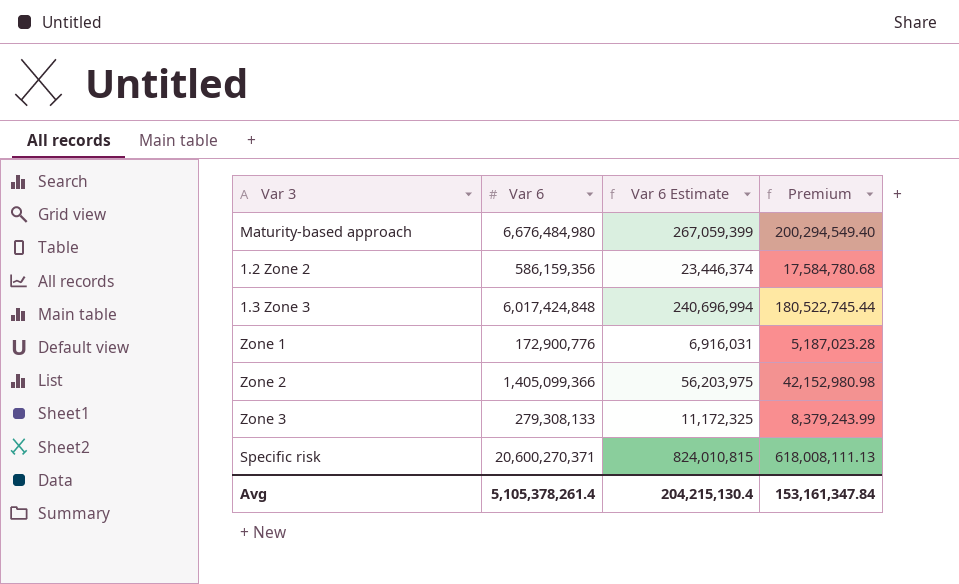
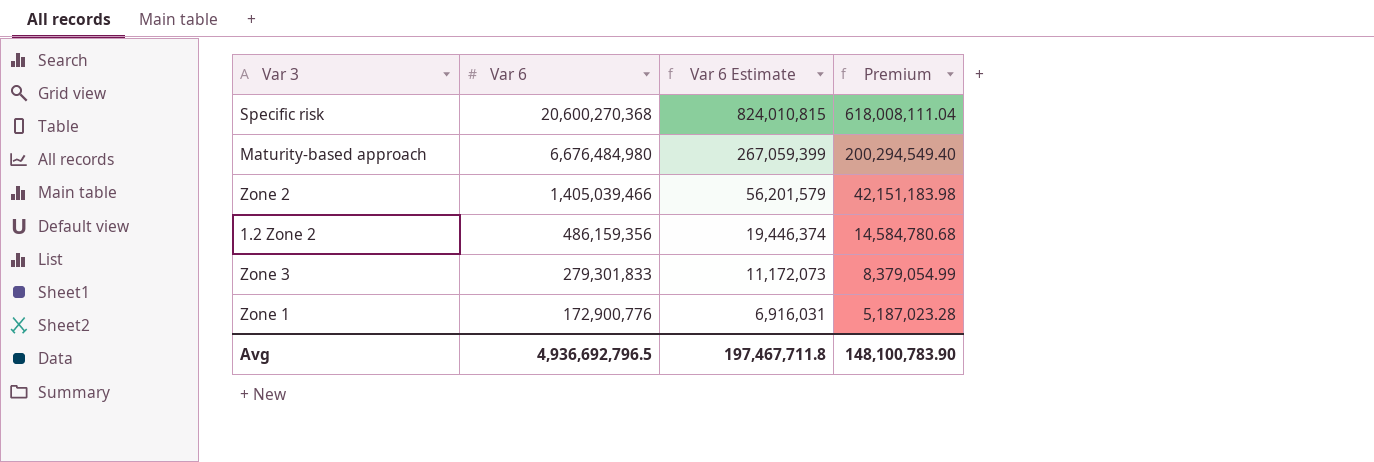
row order: none -> Var 6 descending
row 1.3 Zone 3: 6,017,424,848 | 240,696,994 | 180,522,745.44 -> none
Specific risk | Var 6: 20,600,270,371 -> 20,600,270,368
Specific risk | Premium: 618,008,111.13 -> 618,008,111.04
Zone 2 | Var 6: 1,405,099,366 -> 1,405,039,466
Zone 2 | Var 6 Estimate: 56,203,975 -> 56,201,579
Zone 2 | Premium: 42,152,980.98 -> 42,151,183.98
1.2 Zone 2 | Var 6: 586,159,356 -> 486,159,356
1.2 Zone 2 | Var 6 Estimate: 23,446,374 -> 19,446,374
1.2 Zone 2 | Premium: 17,584,780.68 -> 14,584,780.68
Zone 3 | Var 6: 279,308,133 -> 279,301,833
Zone 3 | Var 6 Estimate: 11,172,325 -> 11,172,073
Zone 3 | Premium: 8,379,243.99 -> 8,379,054.99
Avg | Var 6: 5,105,378,261.4 -> 4,936,692,796.5
Avg | Var 6 Estimate: 204,215,130.4 -> 197,467,711.8
Avg | Premium: 153,161,347.84 -> 148,100,783.90

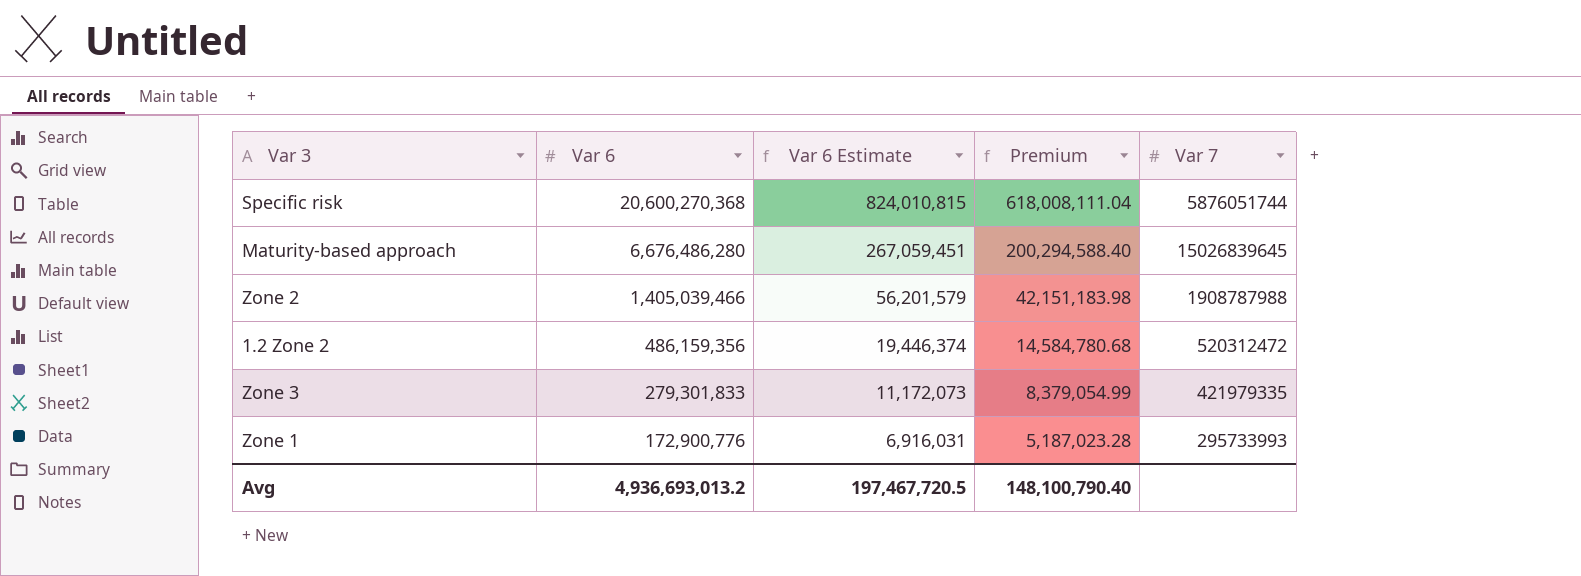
column Var 7 | position: none -> 5
Maturity-based approach | Var 6: 6,676,484,980 -> 6,676,486,280
Maturity-based approach | Var 6 Estimate: 267,059,399 -> 267,059,451
Maturity-based approach | Premium: 200,294,549.40 -> 200,294,588.40
Avg | Var 6: 4,936,692,796.5 -> 4,936,693,013.2
Avg | Var 6 Estimate: 197,467,711.8 -> 197,467,720.5
Avg | Premium: 148,100,783.90 -> 148,100,790.40

